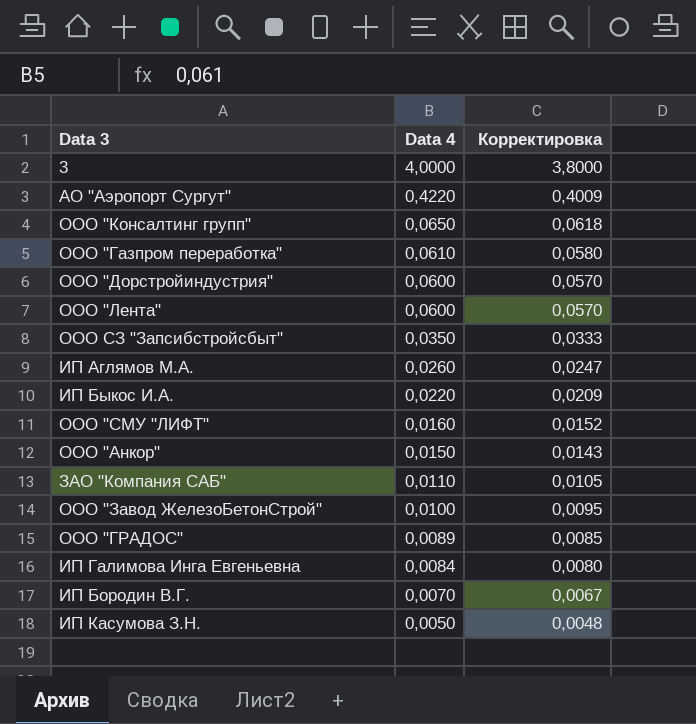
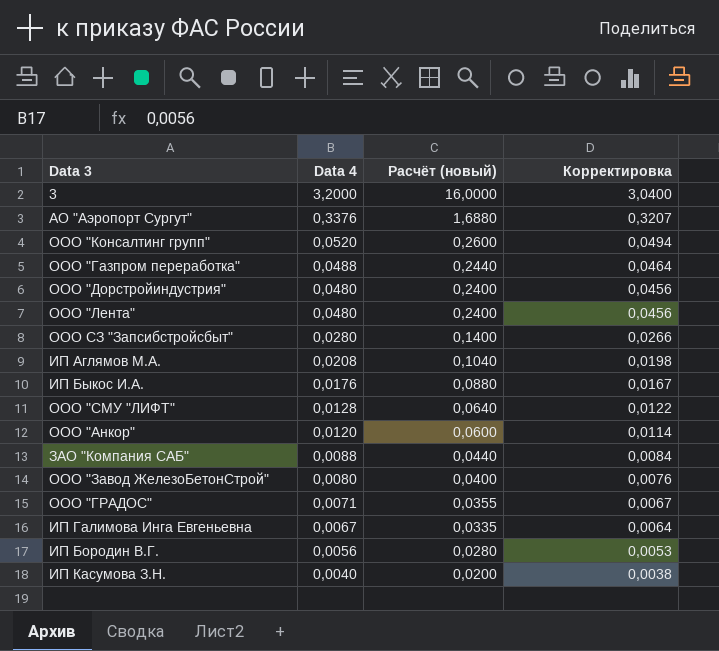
column Расчёт (новый) | formula: none -> [Data 4] * 5
3 | Data 4: 4,0000 -> 3,2000
3 | Корректировка: 3,8000 -> 3,0400
АО "Аэропорт Сургут" | Data 4: 0,4220 -> 0,3376
АО "Аэропорт Сургут" | Корректировка: 0,4009 -> 0,3207
ООО "Консалтинг групп" | Data 4: 0,0650 -> 0,0520
ООО "Консалтинг групп" | Корректировка: 0,0618 -> 0,0494
ООО "Газпром переработка" | Data 4: 0,0610 -> 0,0488
ООО "Газпром переработка" | Корректировка: 0,0580 -> 0,0464
ООО "Дорстройиндустрия" | Data 4: 0,0600 -> 0,0480
ООО "Дорстройиндустрия" | Корректировка: 0,0570 -> 0,0456
ООО "Лента" | Data 4: 0,0600 -> 0,0480
ООО "Лента" | Корректировка: 0,0570 -> 0,0456
ООО СЗ "Запсибстройсбыт" | Data 4: 0,0350 -> 0,0280
ООО СЗ "Запсибстройсбыт" | Корректировка: 0,0333 -> 0,0266
ИП Аглямов М.А. | Data 4: 0,0260 -> 0,0208
ИП Аглямов М.А. | Корректировка: 0,0247 -> 0,0198
ИП Быкос И.А. | Data 4: 0,0220 -> 0,0176
ИП Быкос И.А. | Корректировка: 0,0209 -> 0,0167
ООО "СМУ "ЛИФТ" | Data 4: 0,0160 -> 0,0128
ООО "СМУ "ЛИФТ" | Корректировка: 0,0152 -> 0,0122
ООО "Анкор" | Data 4: 0,0150 -> 0,0120
ООО "Анкор" | Корректировка: 0,0143 -> 0,0114
ЗАО "Компания САБ" | Data 4: 0,0110 -> 0,0088
ЗАО "Компания САБ" | Корректировка: 0,0105 -> 0,0084
ООО "Завод ЖелезоБетонСтрой" | Data 4: 0,0100 -> 0,0080
ООО "Завод ЖелезоБетонСтрой" | Корректировка: 0,0095 -> 0,0076
ООО "ГРАДОС" | Data 4: 0,0089 -> 0,0071
ООО "ГРАДОС" | Корректировка: 0,0085 -> 0,0067
ИП Галимова Инга Евгеньевна | Data 4: 0,0084 -> 0,0067
ИП Галимова Инга Евгеньевна | Корректировка: 0,0080 -> 0,0064
ИП Бородин В.Г. | Data 4: 0,0070 -> 0,0056
ИП Бородин В.Г. | Корректировка: 0,0067 -> 0,0053
ИП Касумова З.Н. | Data 4: 0,0050 -> 0,0040
ИП Касумова З.Н. | Корректировка: 0,0048 -> 0,0038

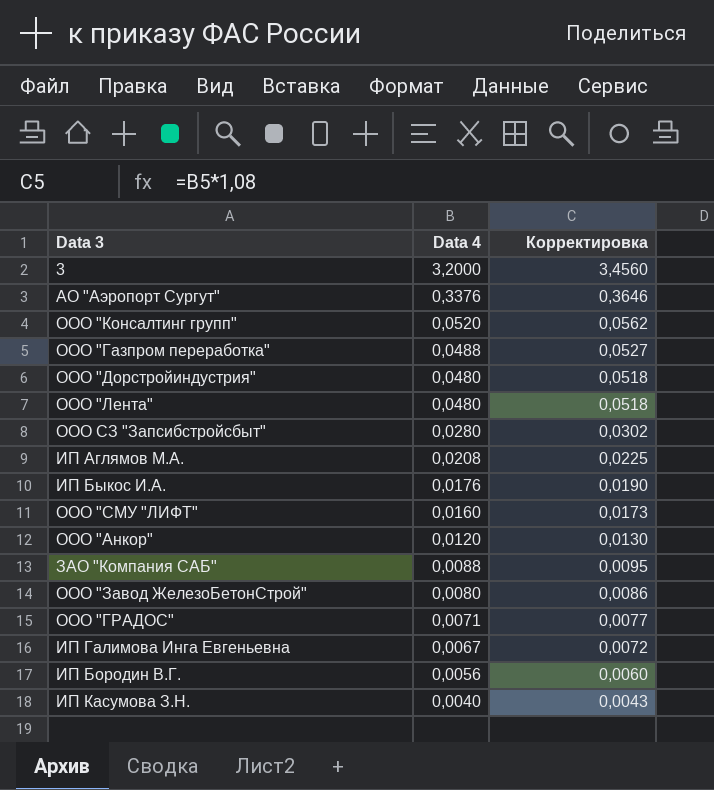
column Расчёт (новый) | formula: [Data 4] * 5 -> none
column Корректировка | formula: [Data 4] * 0,95 -> [Data 4] * 1,08
ООО "СМУ "ЛИФТ" | Data 4: 0,0128 -> 0,0160

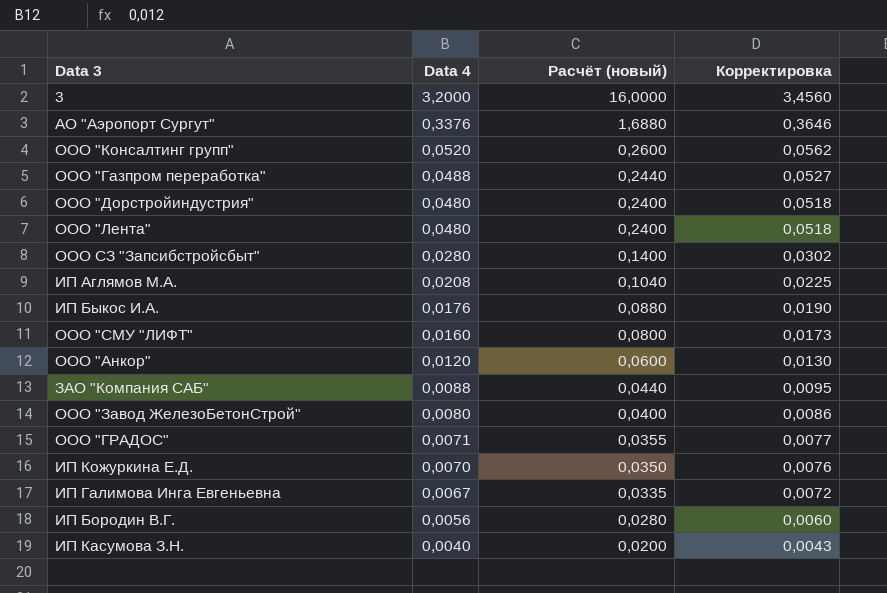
column Расчёт (новый) | formula: none -> [Data 4] * 5
row ИП Кожуркина Е.Д.: none -> 0,0070 | 0,0350 | 0,0076

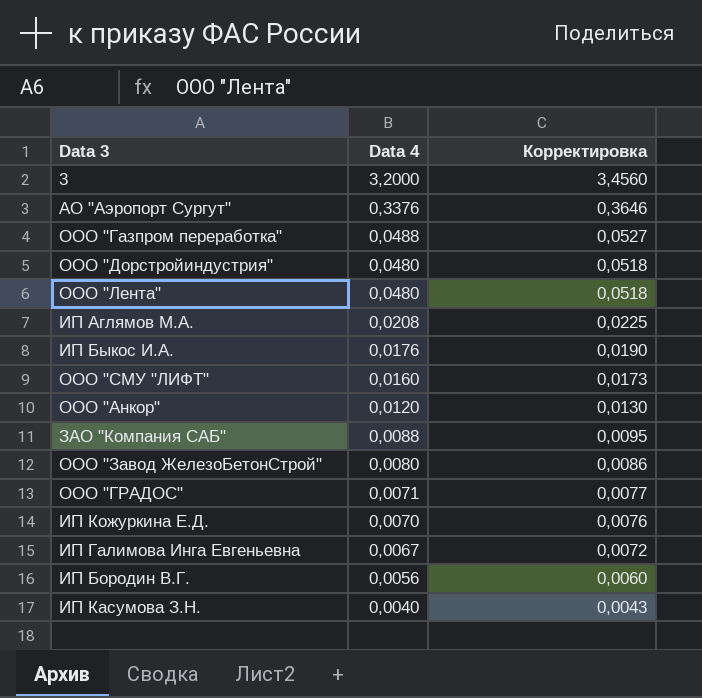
column Расчёт (новый) | formula: [Data 4] * 5 -> none
row ООО "Консалтинг групп": 0,0520 | 0,2600 | 0,0562 -> none
row ООО СЗ "Запсибстройсбыт": 0,0280 | 0,1400 | 0,0302 -> none

